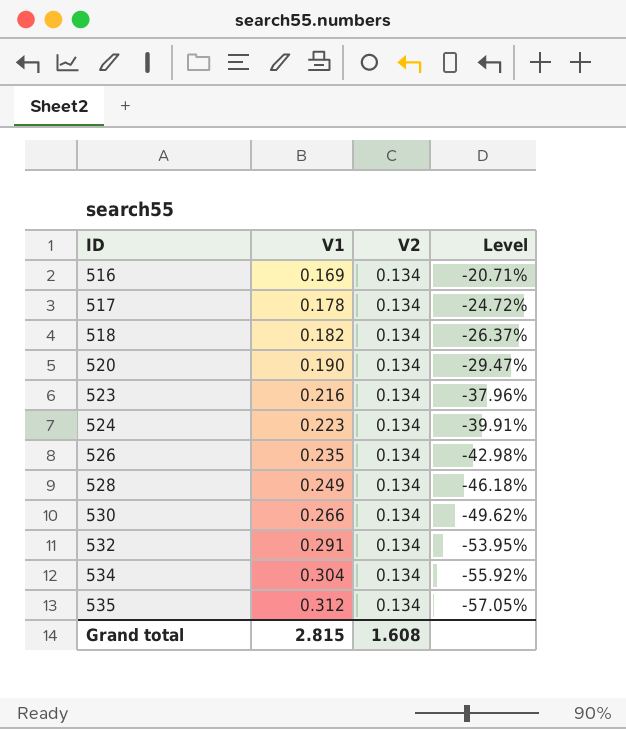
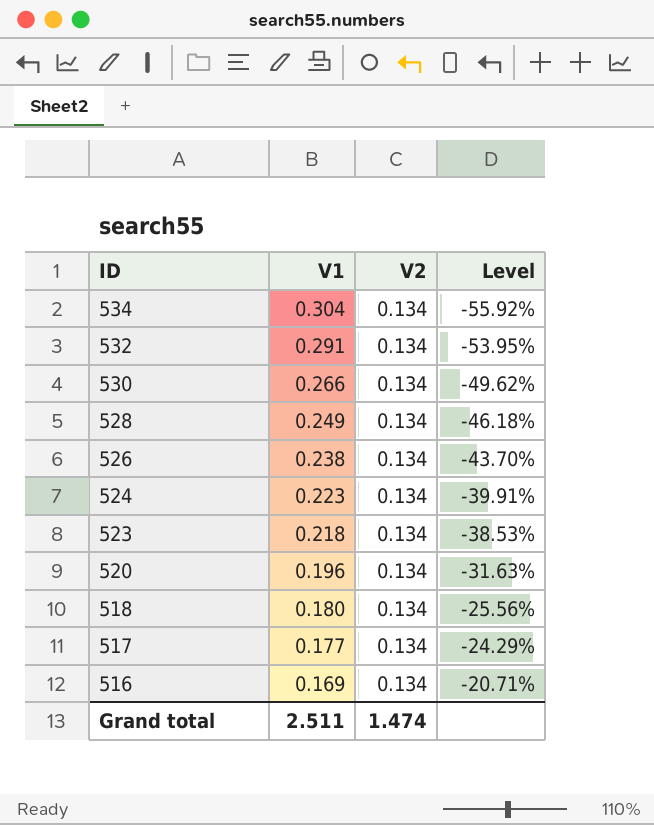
row order: ID ascending -> ID descending
row 535: 0.312 | 0.134 | -57.05% -> none
526 | V1: 0.235 -> 0.238
526 | Level: -42.98% -> -43.70%
523 | V1: 0.216 -> 0.218
523 | Level: -37.96% -> -38.53%
520 | V1: 0.190 -> 0.196
520 | Level: -29.47% -> -31.63%
518 | V1: 0.182 -> 0.180
518 | Level: -26.37% -> -25.56%
517 | V1: 0.178 -> 0.177
517 | Level: -24.72% -> -24.29%
Grand total | V1: 2.815 -> 2.511
Grand total | V2: 1.608 -> 1.474

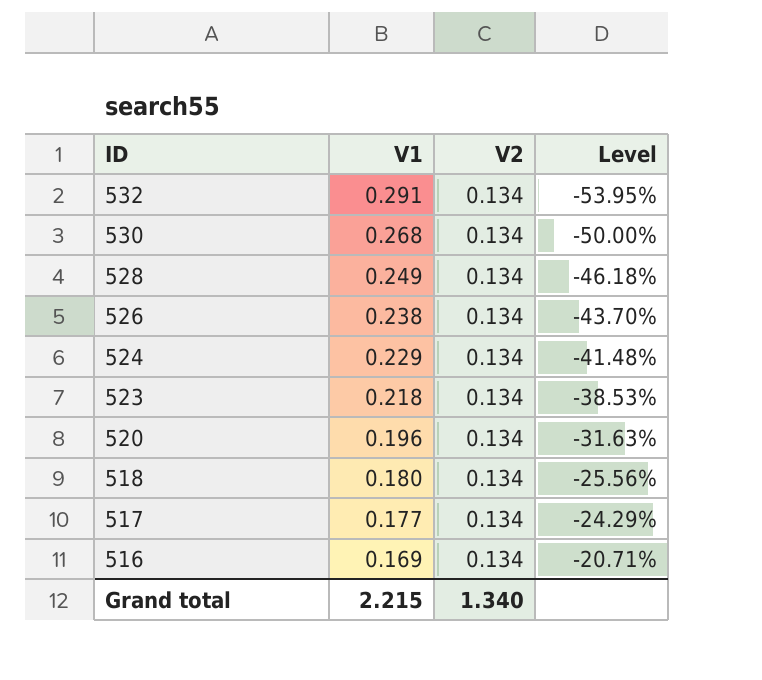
row 534: 0.304 | 0.134 | -55.92% -> none
530 | V1: 0.266 -> 0.268
530 | Level: -49.62% -> -50.00%
524 | V1: 0.223 -> 0.229
524 | Level: -39.91% -> -41.48%
Grand total | V1: 2.511 -> 2.215
Grand total | V2: 1.474 -> 1.340

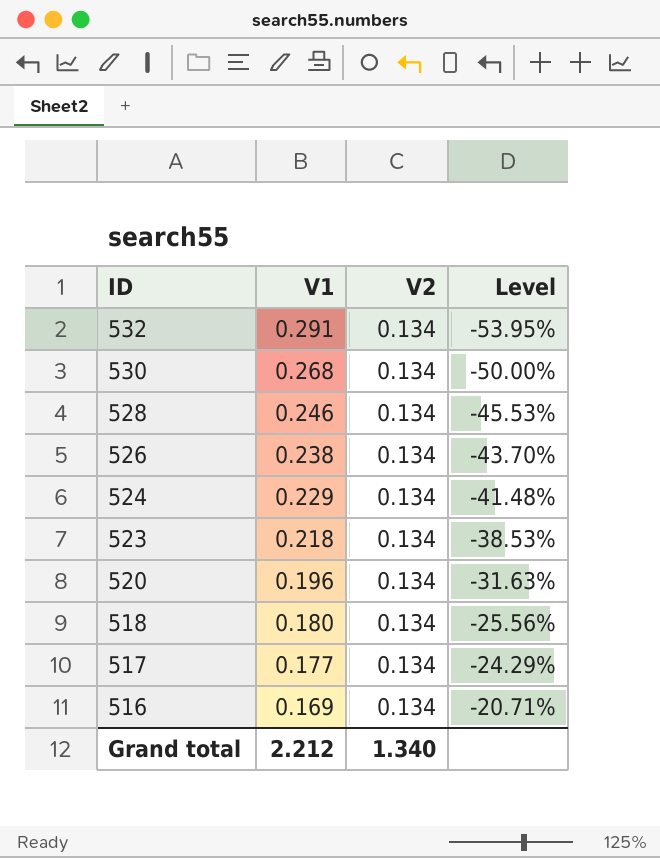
528 | V1: 0.249 -> 0.246
528 | Level: -46.18% -> -45.53%
Grand total | V1: 2.215 -> 2.212

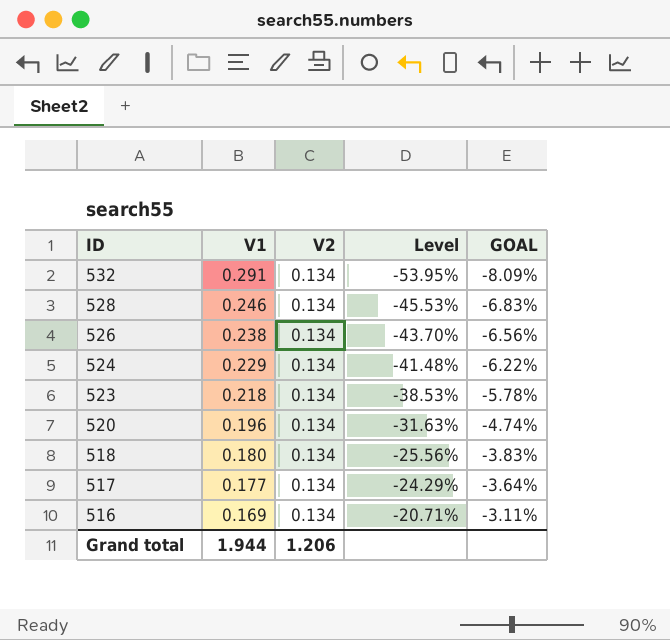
column GOAL | formula: none -> [Level] * 0.15
row 530: 0.268 | 0.134 | -50.00% -> none
Grand total | V1: 2.212 -> 1.944
Grand total | V2: 1.340 -> 1.206

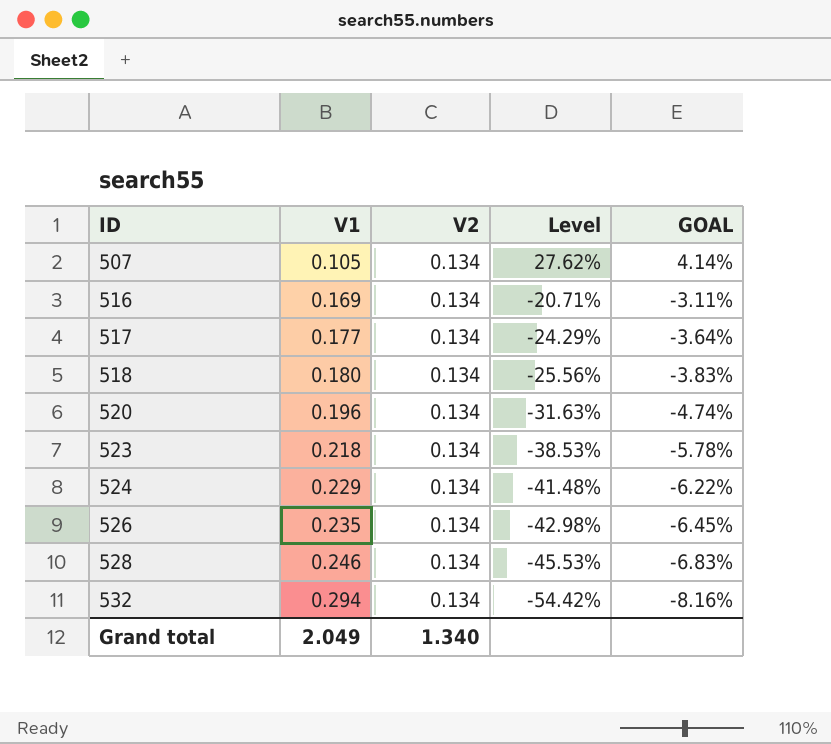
row order: ID descending -> ID ascending
row 507: none -> 0.105 | 0.134 | 27.62% | 4.14%
526 | V1: 0.238 -> 0.235
526 | Level: -43.70% -> -42.98%
526 | GOAL: -6.56% -> -6.45%
532 | V1: 0.291 -> 0.294
532 | Level: -53.95% -> -54.42%
532 | GOAL: -8.09% -> -8.16%
Grand total | V1: 1.944 -> 2.049
Grand total | V2: 1.206 -> 1.340

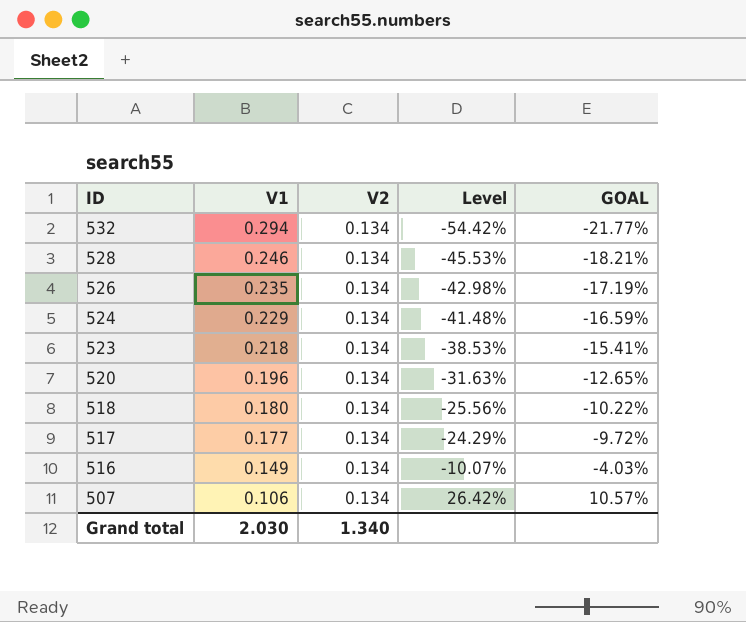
row order: ID ascending -> ID descending
column GOAL | formula: [Level] * 0.15 -> [Level] * 0.4
516 | V1: 0.169 -> 0.149
516 | Level: -20.71% -> -10.07%
507 | V1: 0.105 -> 0.106
507 | Level: 27.62% -> 26.42%
Grand total | V1: 2.049 -> 2.030

